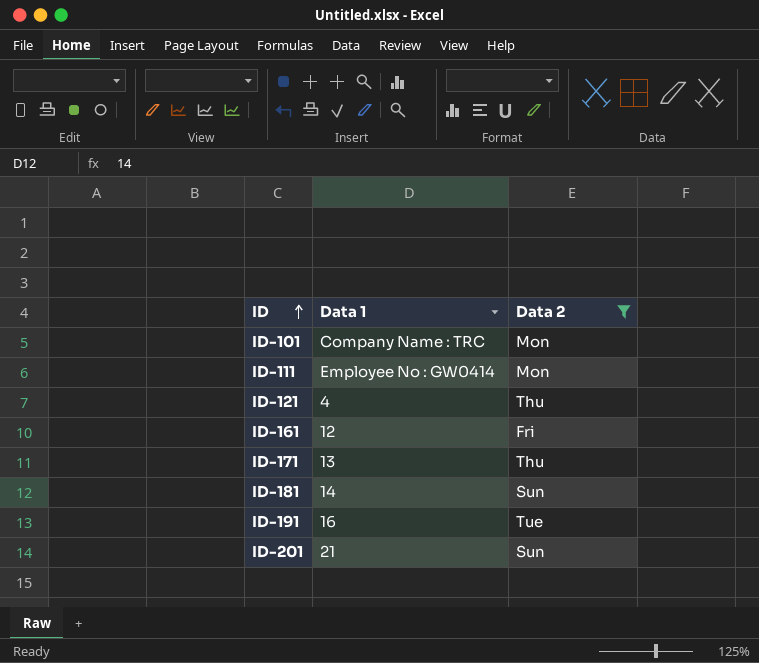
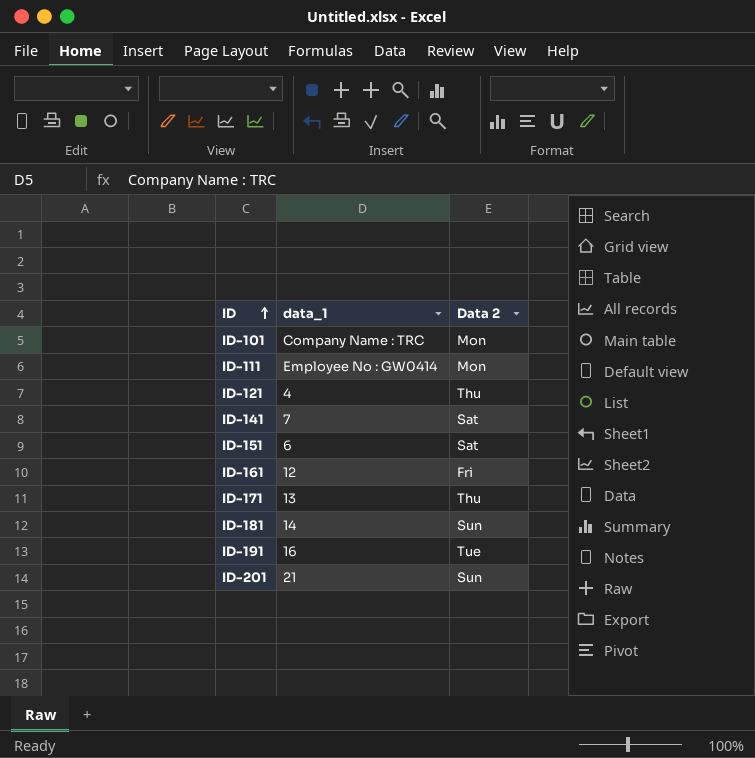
filter: Data 2 != Sat -> none
column name: Data 1 -> data_1

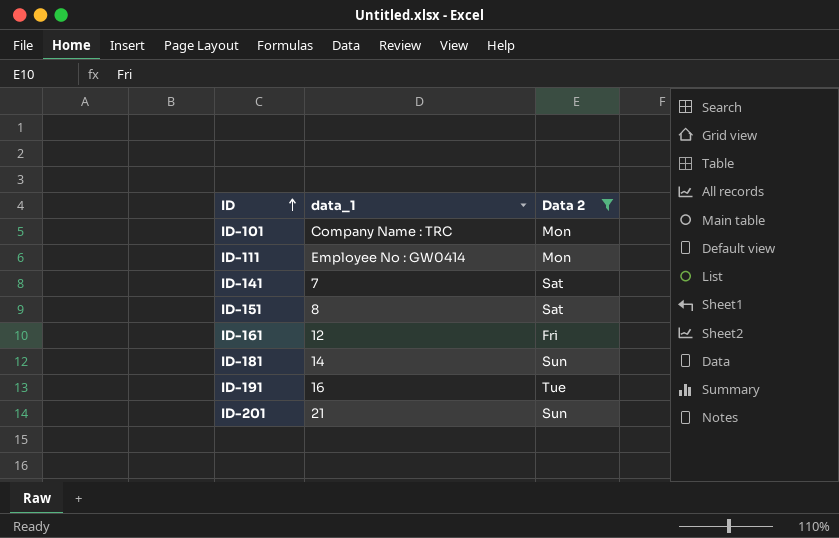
filter: none -> Data 2 != Thu
ID-151 | data_1: 6 -> 8

